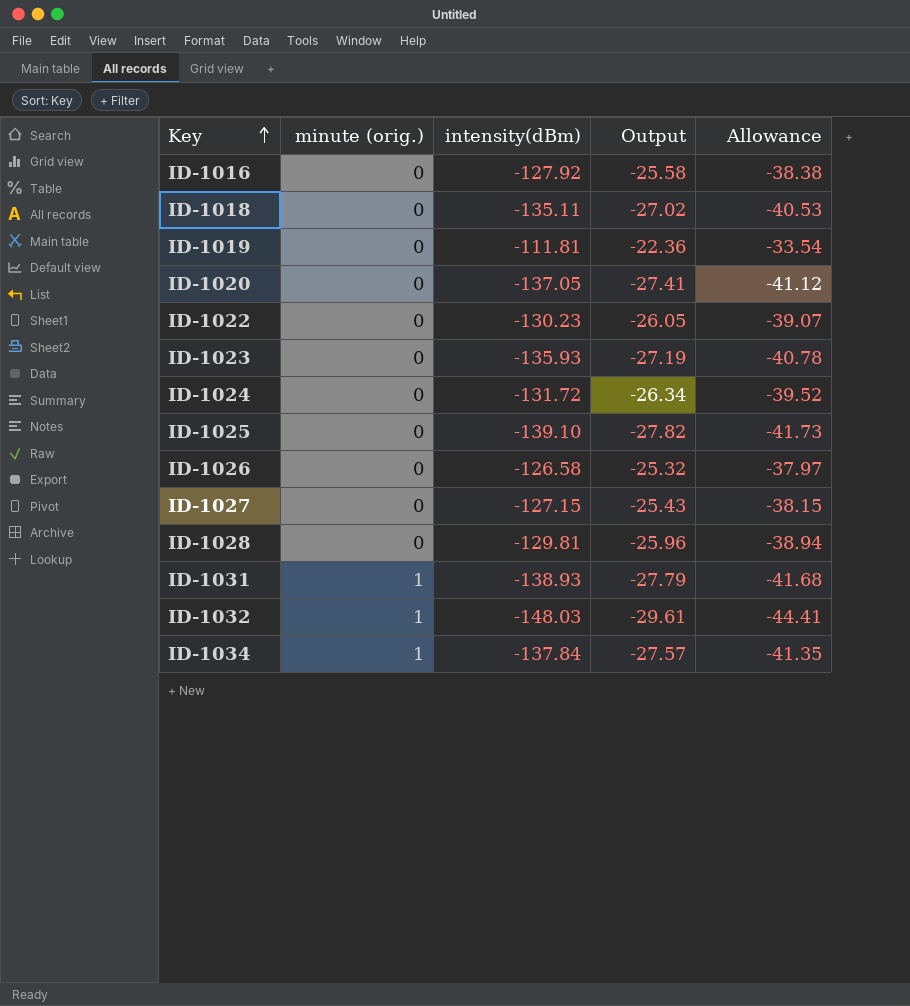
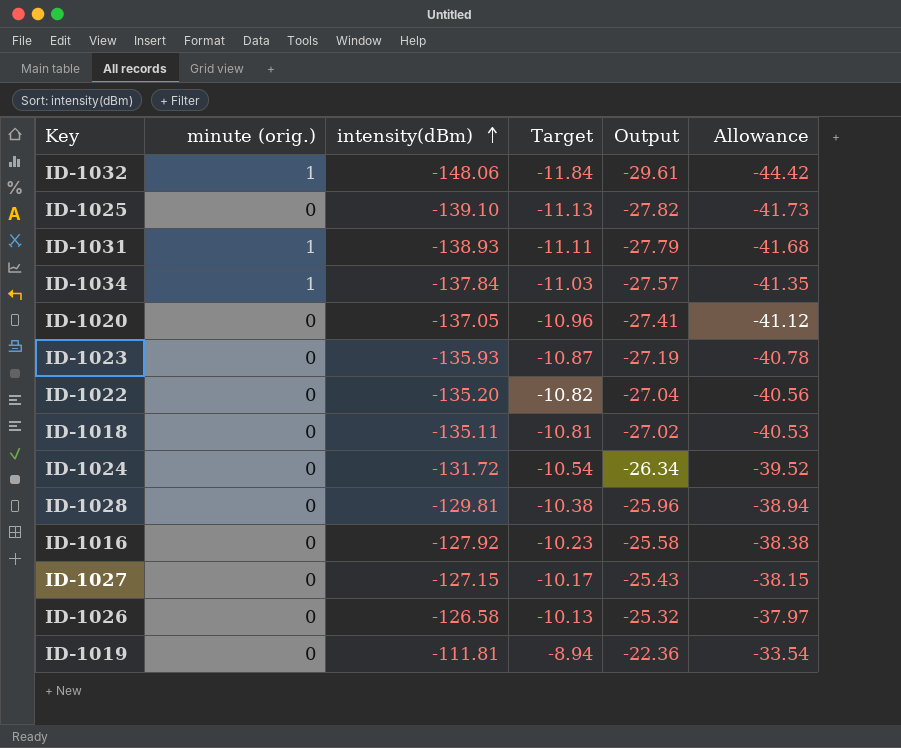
row order: Key ascending -> intensity(dBm) ascending
column Target | formula: none -> [intensity(dBm)] * 0.08
ID-1032 | intensity(dBm): -148.03 -> -148.06
ID-1032 | Allowance: -44.41 -> -44.42
ID-1022 | intensity(dBm): -130.23 -> -135.20
ID-1022 | Output: -26.05 -> -27.04
ID-1022 | Allowance: -39.07 -> -40.56

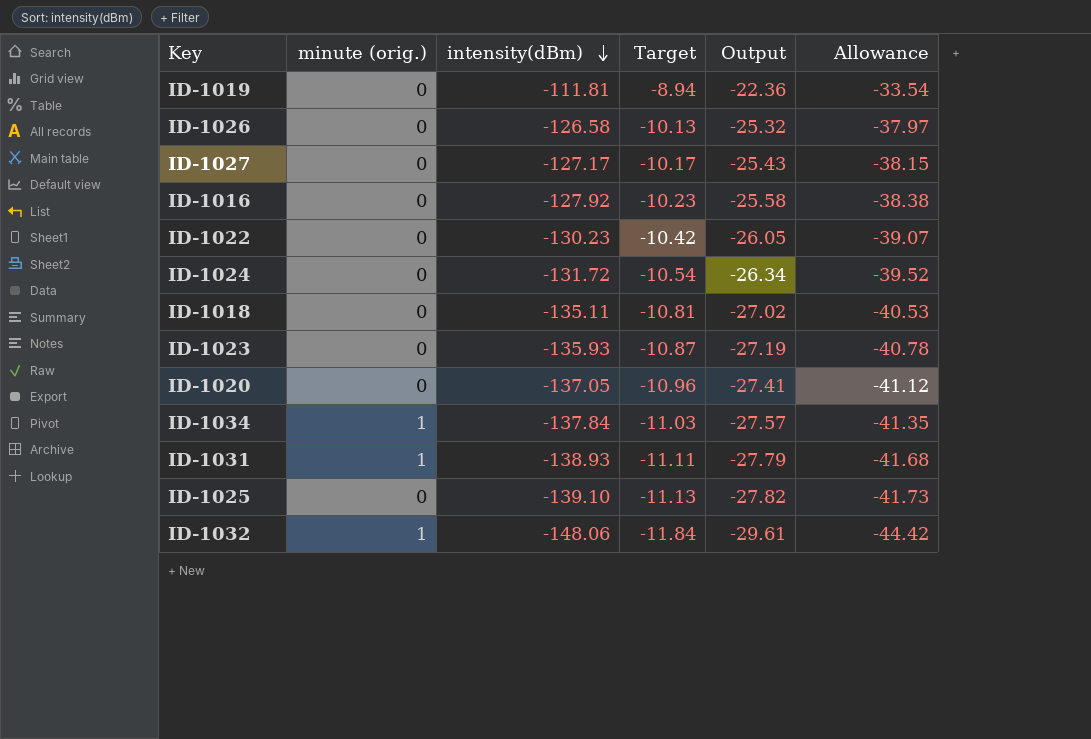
row order: intensity(dBm) ascending -> intensity(dBm) descending
row ID-1028: 0 | -129.81 | -10.38 | -25.96 | -38.94 -> none
ID-1027 | intensity(dBm): -127.15 -> -127.17
ID-1022 | intensity(dBm): -135.20 -> -130.23
ID-1022 | Target: -10.82 -> -10.42
ID-1022 | Output: -27.04 -> -26.05
ID-1022 | Allowance: -40.56 -> -39.07

